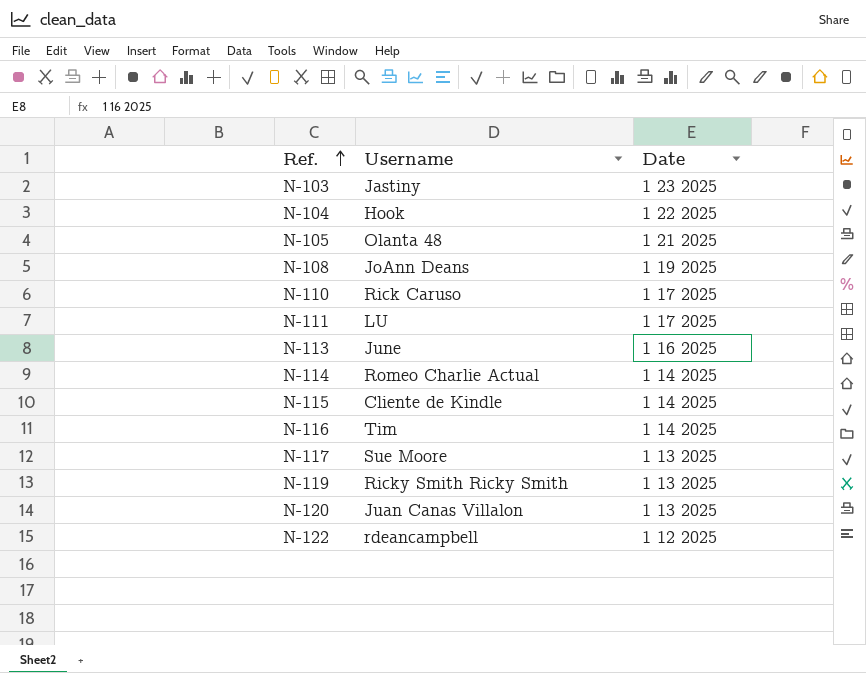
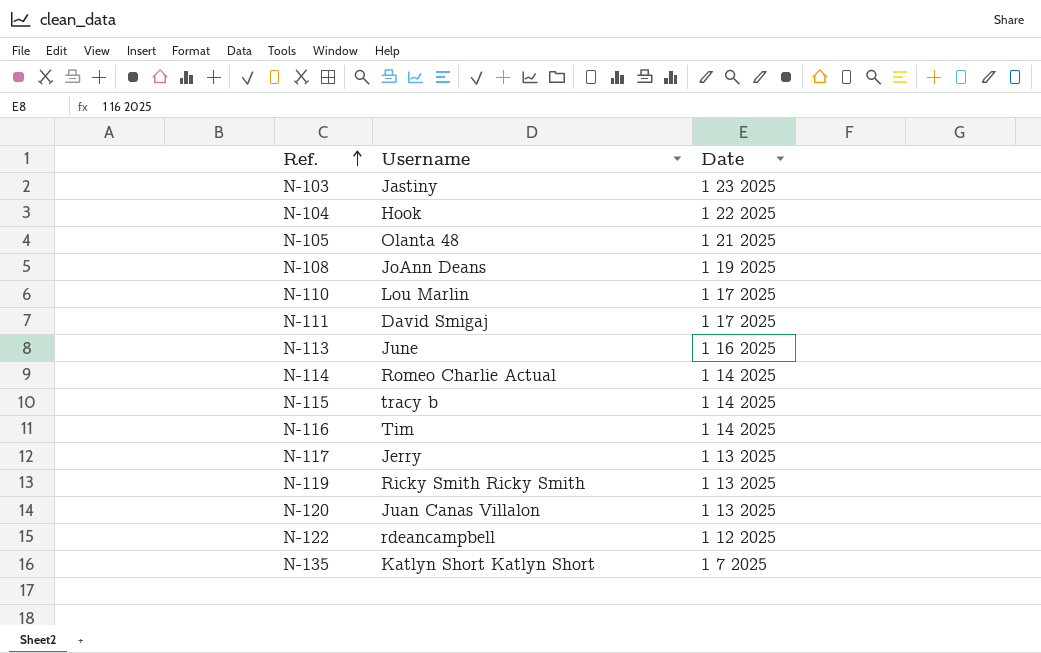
N-110 | Username: Rick Caruso -> Lou Marlin
N-111 | Username: LU -> David Smigaj
N-115 | Username: Cliente de Kindle -> tracy b
N-117 | Username: Sue Moore -> Jerry
row N-135: none -> Katlyn Short Katlyn Short | 1 7 2025

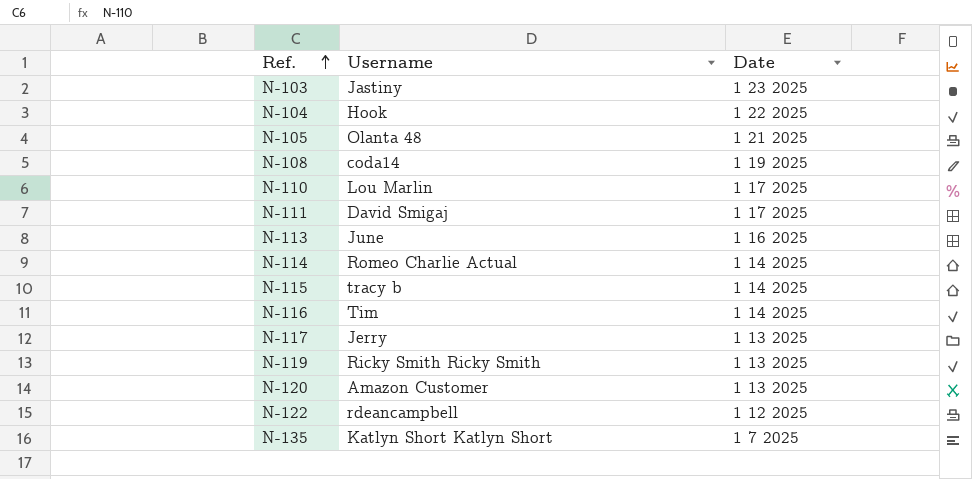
N-108 | Username: JoAnn Deans -> coda14
N-120 | Username: Juan Canas Villalon -> Amazon Customer

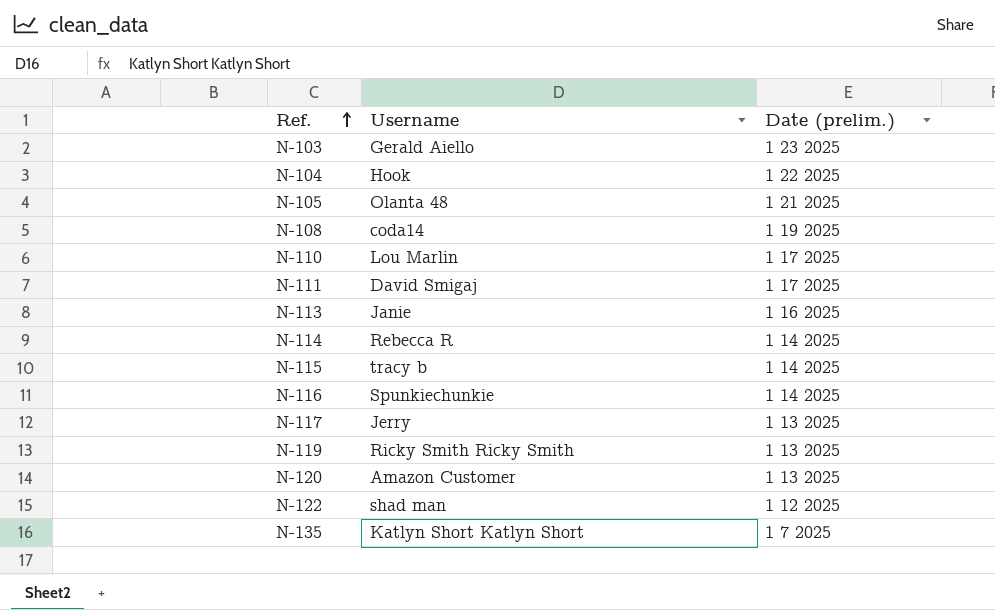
column name: Date -> Date (prelim.)
N-103 | Username: Jastiny -> Gerald Aiello
N-113 | Username: June -> Janie
N-114 | Username: Romeo Charlie Actual -> Rebecca R
N-116 | Username: Tim -> Spunkiechunkie
N-122 | Username: rdeancampbell -> shad man

